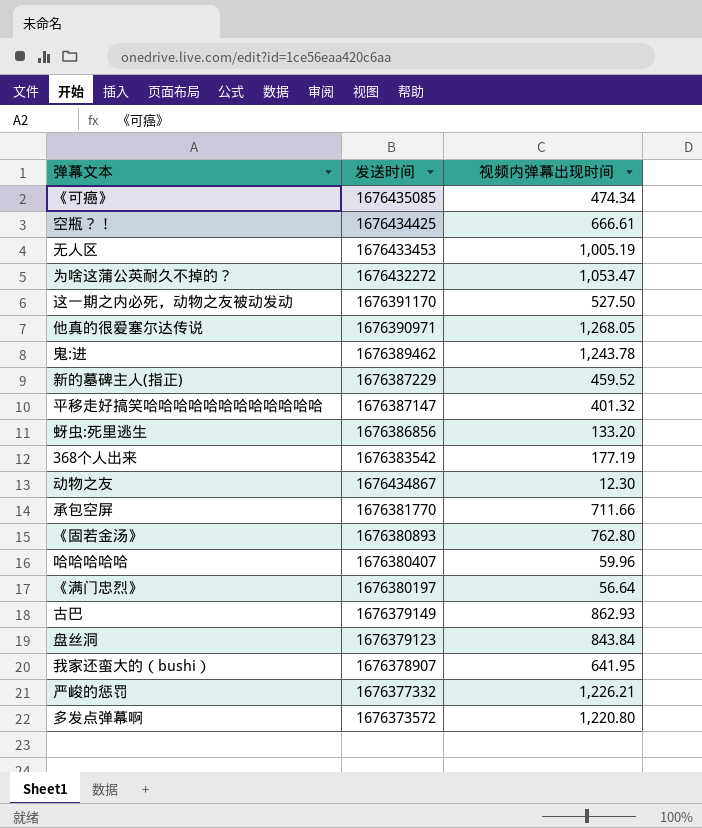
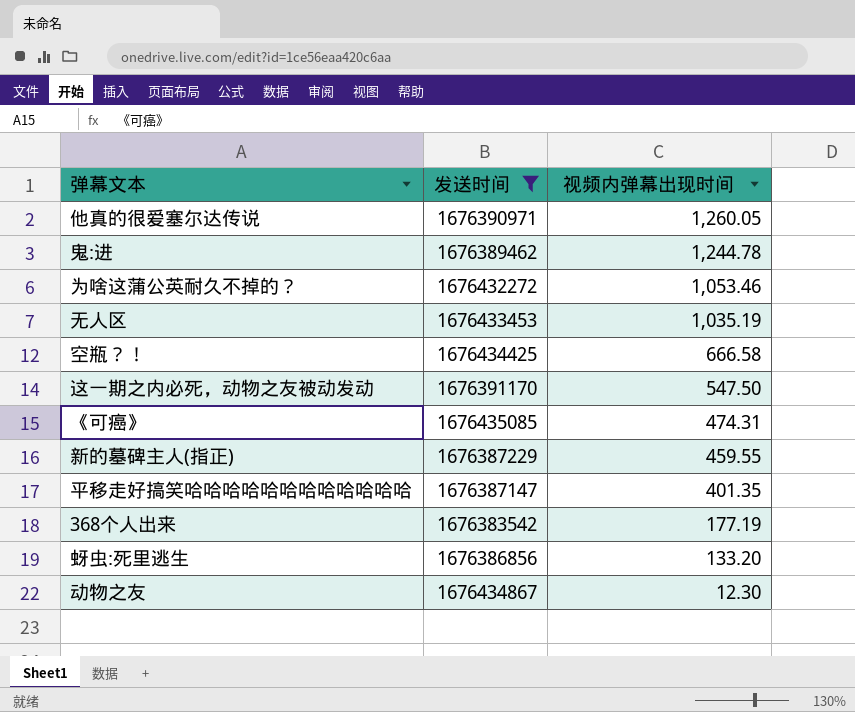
filter: none -> 发送时间 >= 1676383542
row order: none -> 视频内弹幕出现时间 descending
他真的很爱塞尔达传说 | 视频内弹幕出现时间: 1,268.05 -> 1,260.05
鬼:进 | 视频内弹幕出现时间: 1,243.78 -> 1,244.78
为啥这蒲公英耐久不掉的？ | 视频内弹幕出现时间: 1,053.47 -> 1,053.46
无人区 | 视频内弹幕出现时间: 1,005.19 -> 1,035.19
空瓶？！ | 视频内弹幕出现时间: 666.61 -> 666.58
这一期之内必死，动物之友被动发动 | 视频内弹幕出现时间: 527.50 -> 547.50
《可癌》 | 视频内弹幕出现时间: 474.34 -> 474.31
新的墓碑主人(指正) | 视频内弹幕出现时间: 459.52 -> 459.55
平移走好搞笑哈哈哈哈哈哈哈哈哈哈哈哈 | 视频内弹幕出现时间: 401.32 -> 401.35

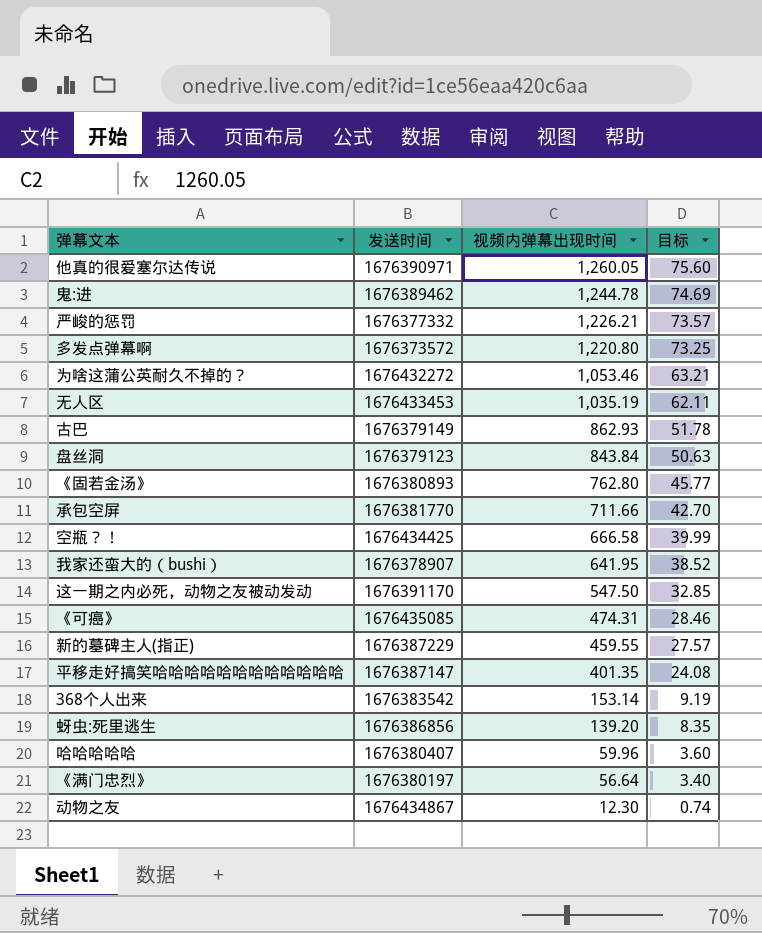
filter: 发送时间 >= 1676383542 -> none
column 目标 | formula: none -> [视频内弹幕出现时间] * 0.06
368个人出来 | 视频内弹幕出现时间: 177.19 -> 153.14
蚜虫:死里逃生 | 视频内弹幕出现时间: 133.20 -> 139.20

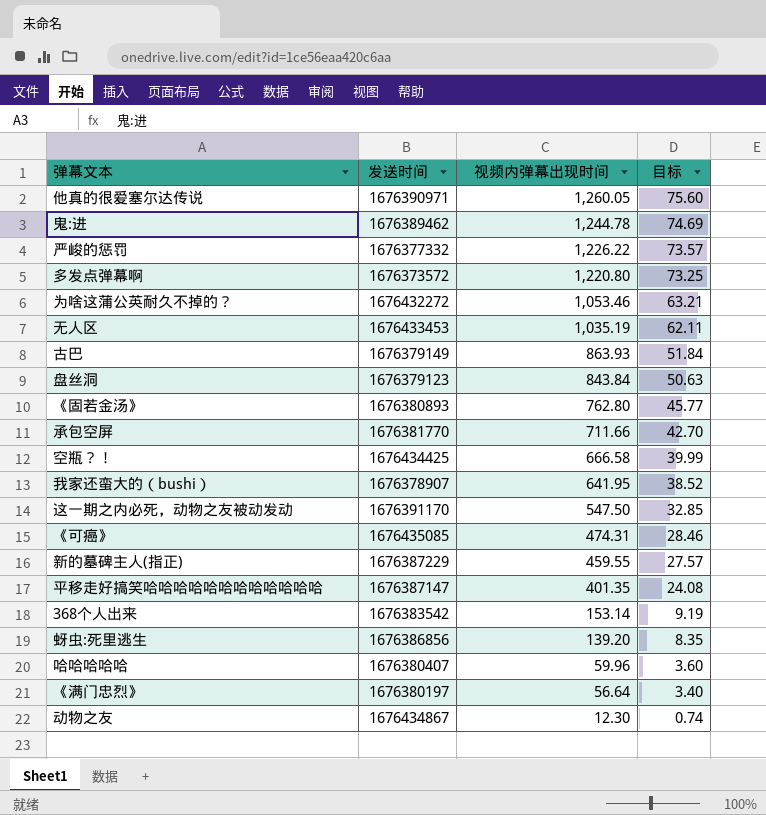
严峻的惩罚 | 视频内弹幕出现时间: 1,226.21 -> 1,226.22
古巴 | 视频内弹幕出现时间: 862.93 -> 863.93
古巴 | 目标: 51.78 -> 51.84

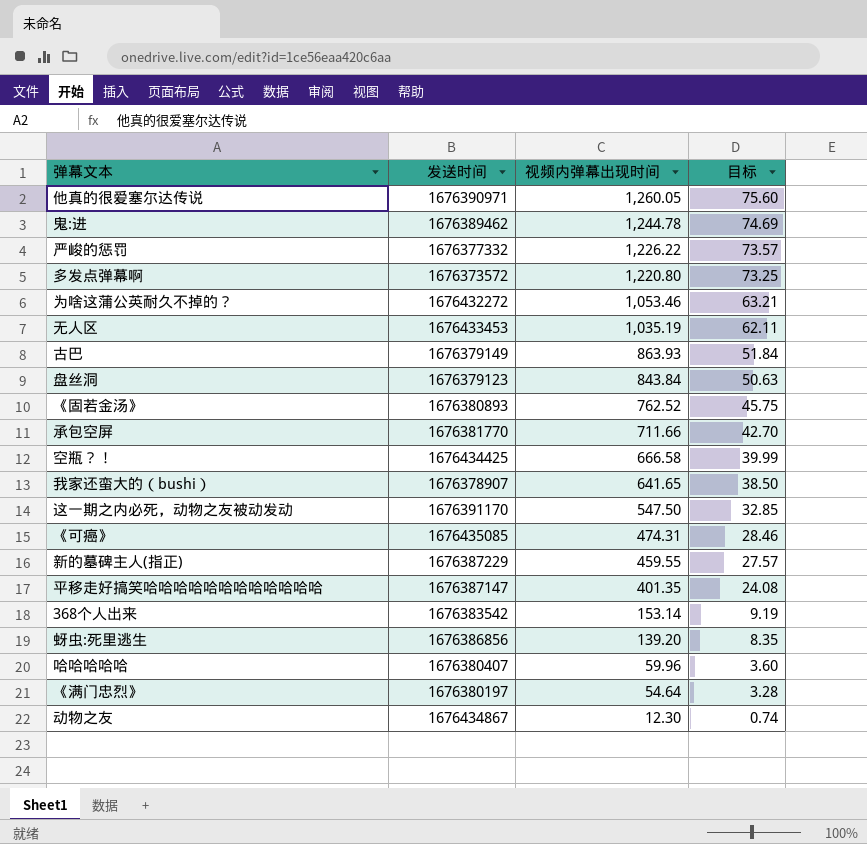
《固若金汤》 | 视频内弹幕出现时间: 762.80 -> 762.52
《固若金汤》 | 目标: 45.77 -> 45.75
我家还蛮大的（bushi） | 视频内弹幕出现时间: 641.95 -> 641.65
我家还蛮大的（bushi） | 目标: 38.52 -> 38.50
《满门忠烈》 | 视频内弹幕出现时间: 56.64 -> 54.64
《满门忠烈》 | 目标: 3.40 -> 3.28

